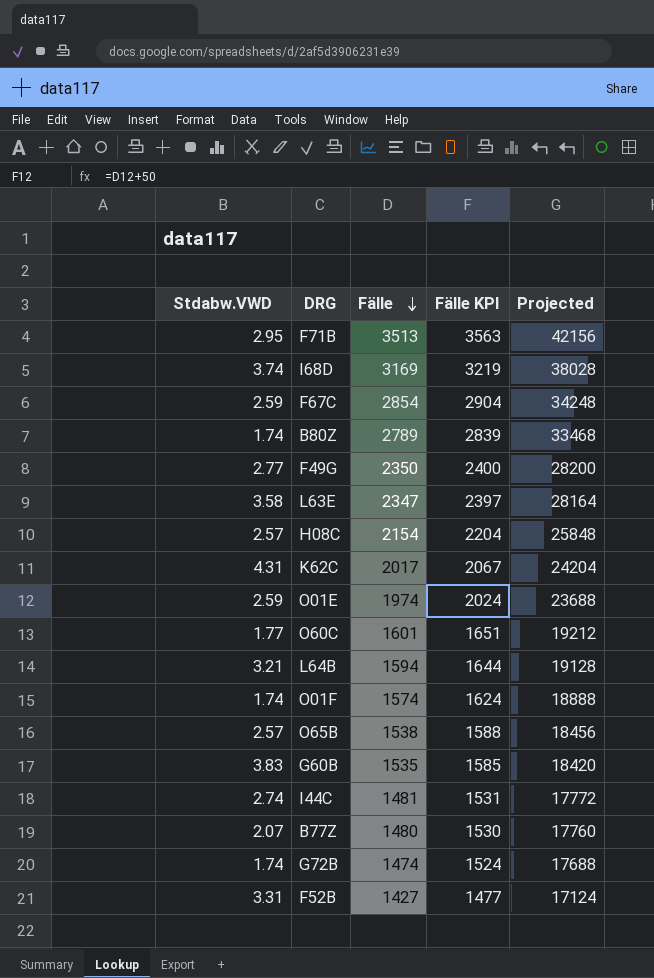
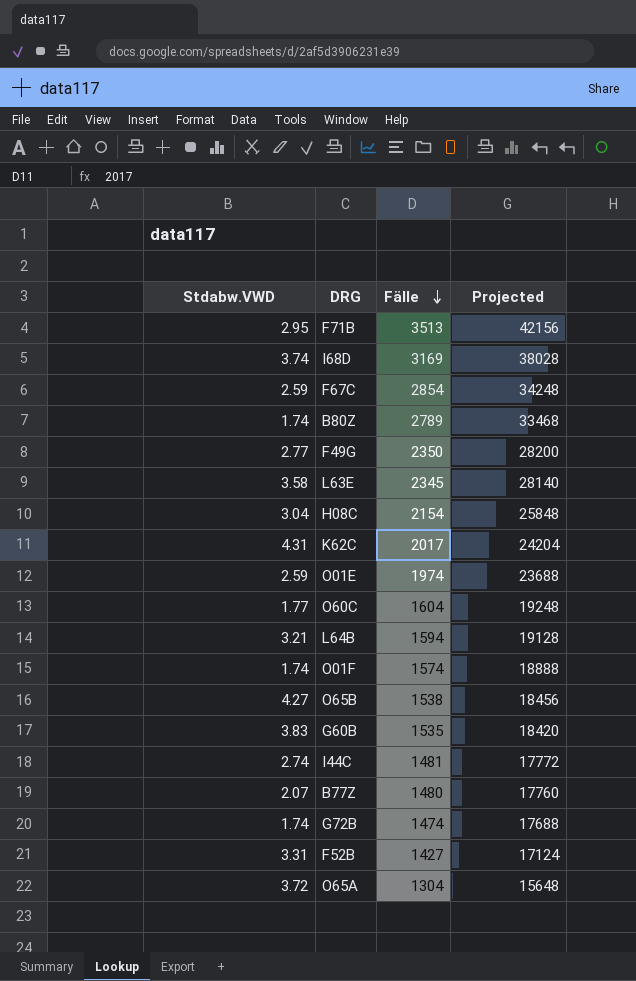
column Fälle KPI | formula: [Fälle] + 50 -> none
L63E | Fälle: 2347 -> 2345
L63E | Projected: 28164 -> 28140
H08C | Stdabw.VWD: 2.57 -> 3.04
O60C | Fälle: 1601 -> 1604
O60C | Projected: 19212 -> 19248
O65B | Stdabw.VWD: 2.57 -> 4.27
row O65A: none -> 3.72 | 1304 | 15648

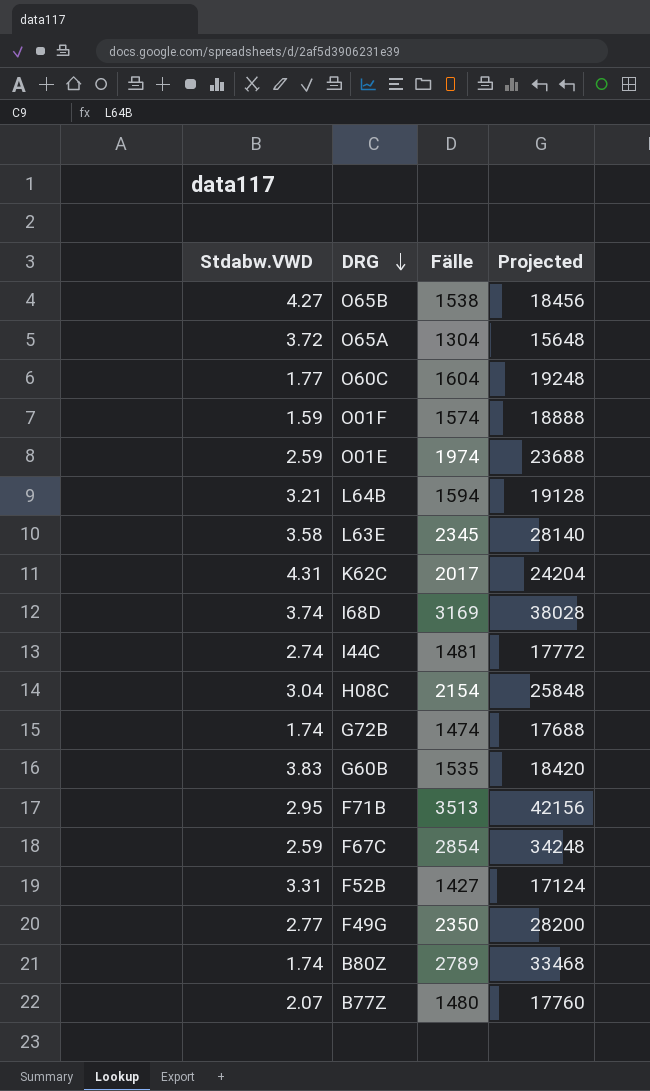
row order: Fälle descending -> DRG descending
O01F | Stdabw.VWD: 1.74 -> 1.59

